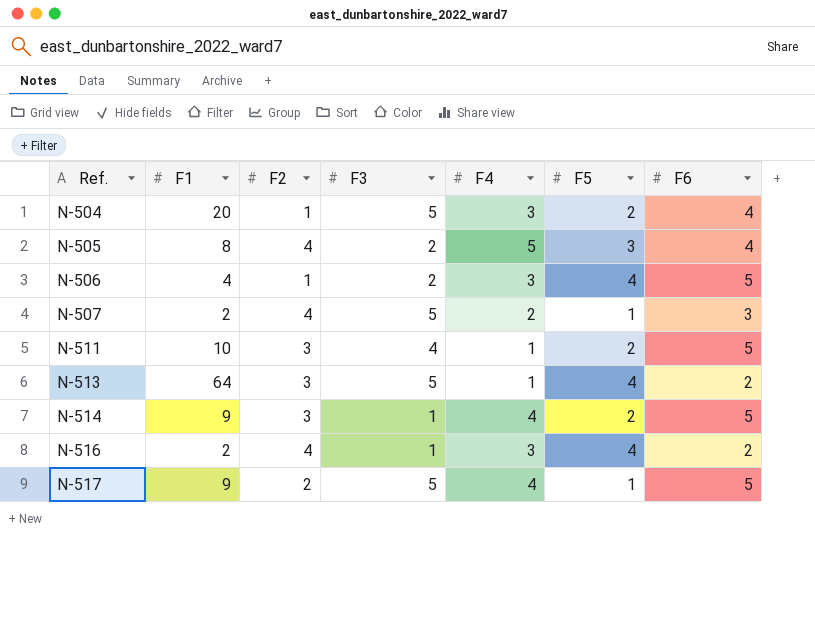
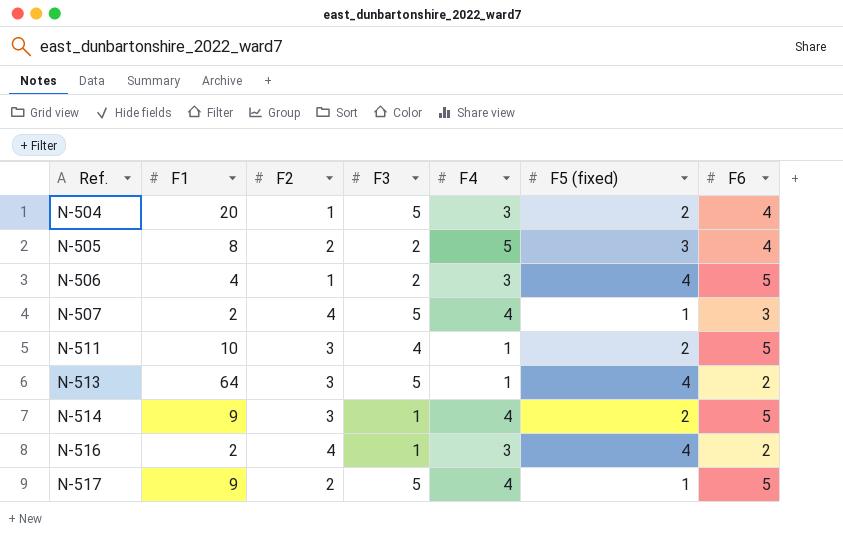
column name: F5 -> F5 (fixed)
N-505 | F2: 4 -> 2
N-507 | F4: 2 -> 4

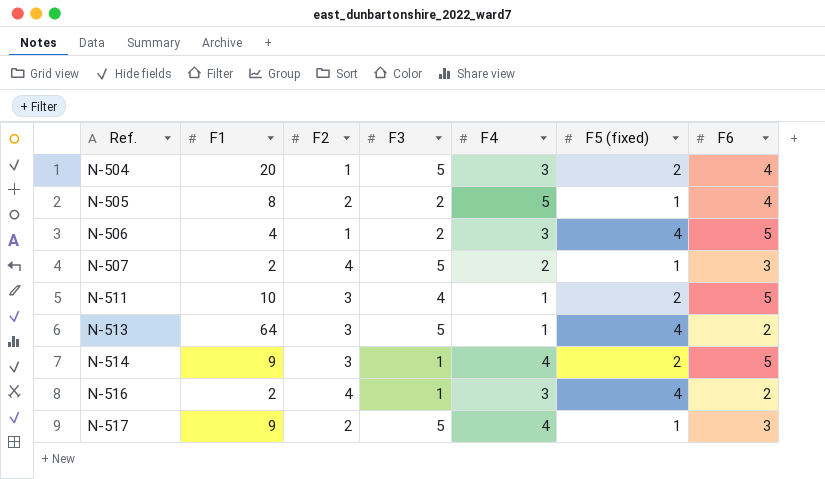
N-505 | F5 (fixed): 3 -> 1
N-507 | F4: 4 -> 2
N-517 | F6: 5 -> 3

